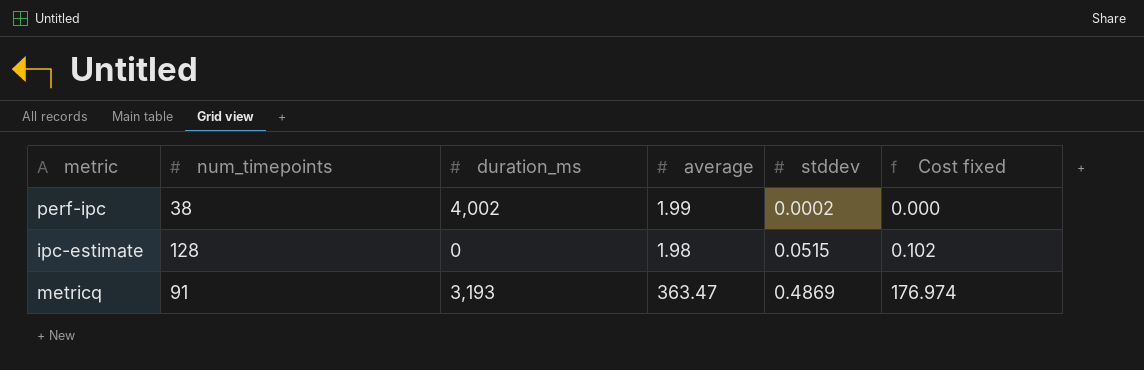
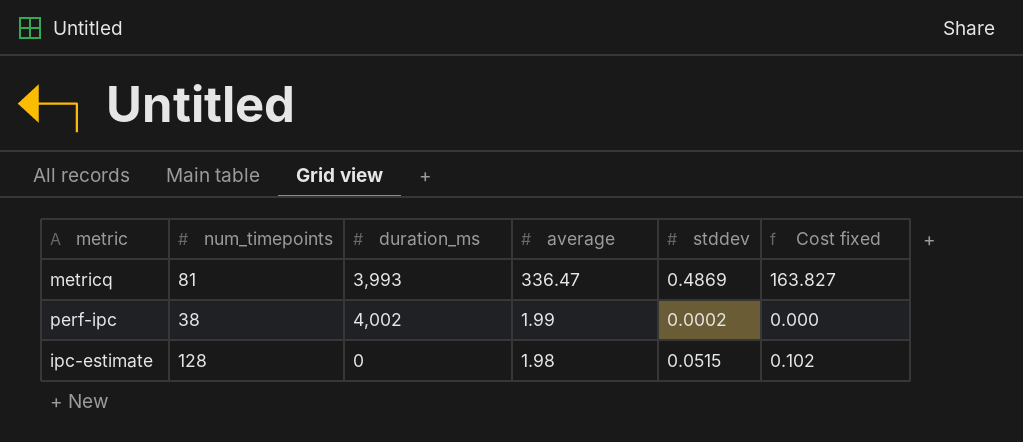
row order: stddev ascending -> average descending
metricq | num_timepoints: 91 -> 81
metricq | duration_ms: 3,193 -> 3,993
metricq | average: 363.47 -> 336.47
metricq | Cost fixed: 176.974 -> 163.827

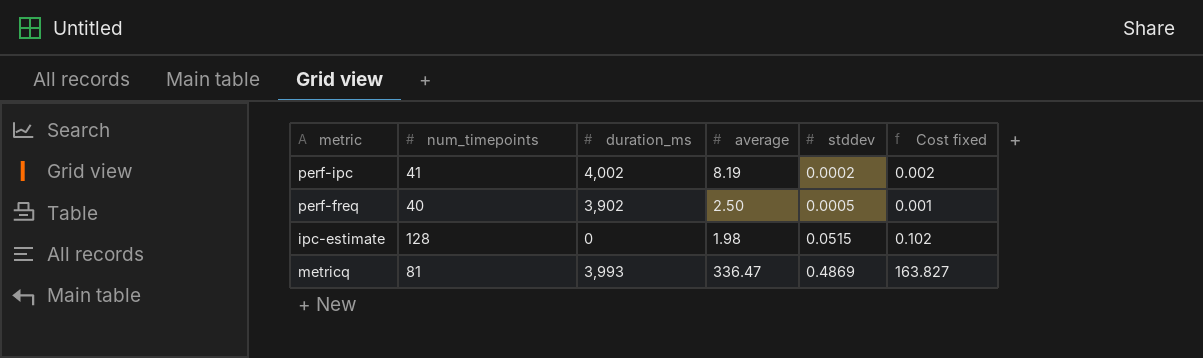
row order: average descending -> stddev ascending
perf-ipc | num_timepoints: 38 -> 41
perf-ipc | average: 1.99 -> 8.19
perf-ipc | Cost fixed: 0.000 -> 0.002
row perf-freq: none -> 40 | 3,902 | 2.50 | 0.0005 | 0.001

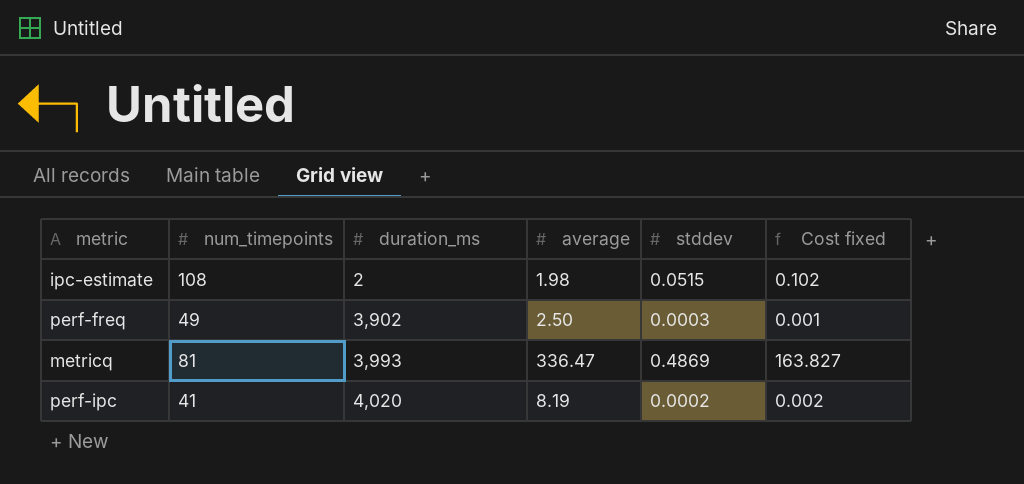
row order: stddev ascending -> duration_ms ascending
ipc-estimate | num_timepoints: 128 -> 108
ipc-estimate | duration_ms: 0 -> 2
perf-freq | num_timepoints: 40 -> 49
perf-freq | stddev: 0.0005 -> 0.0003
perf-ipc | duration_ms: 4,002 -> 4,020

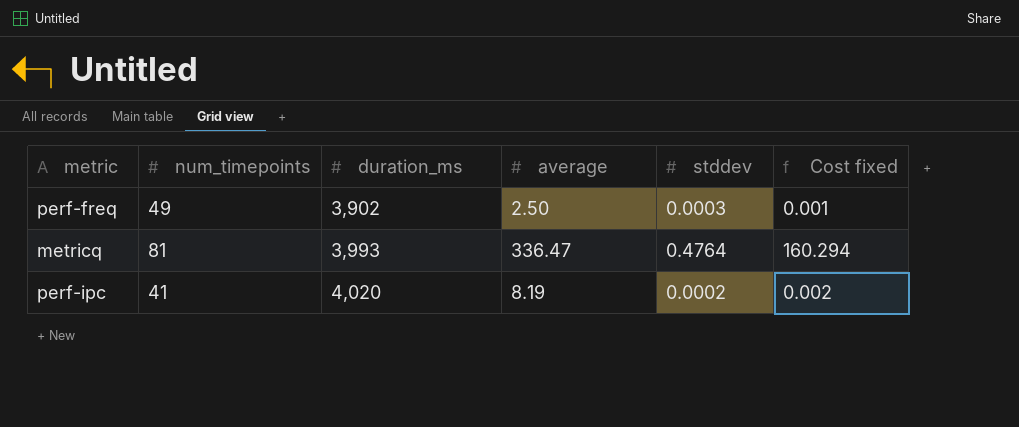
row ipc-estimate: 108 | 2 | 1.98 | 0.0515 | 0.102 -> none
metricq | stddev: 0.4869 -> 0.4764
metricq | Cost fixed: 163.827 -> 160.294

